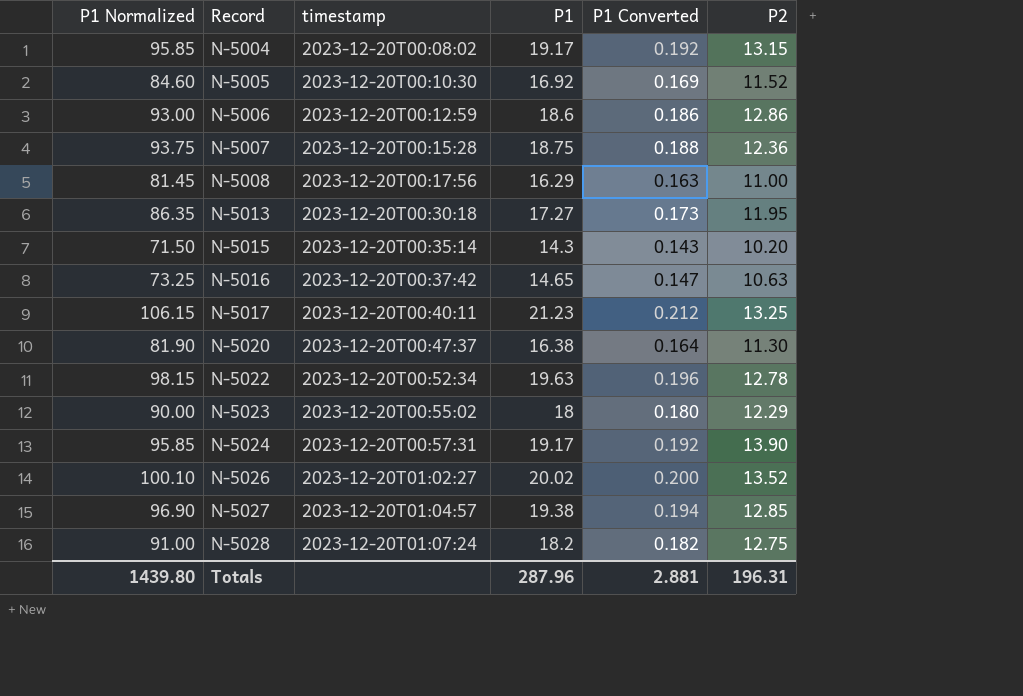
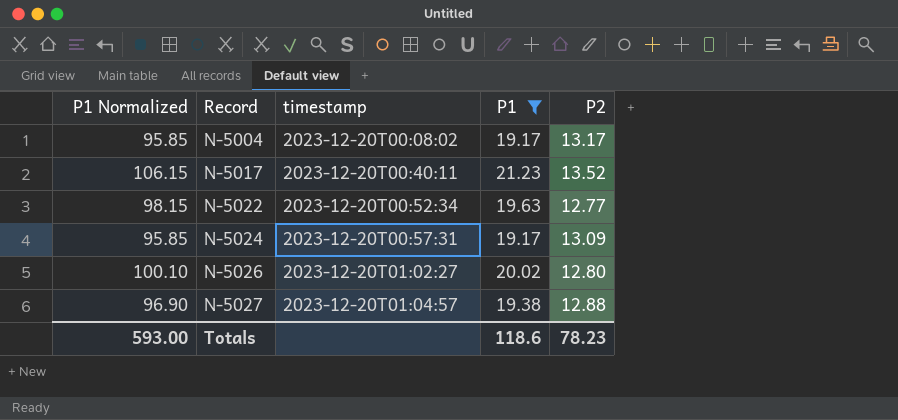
filter: none -> P1 >= 19.17
column P1 Converted | formula: [P1] * 0.01 -> none
N-5004 | P2: 13.15 -> 13.17
N-5017 | P2: 13.25 -> 13.52
N-5022 | P2: 12.78 -> 12.77
N-5024 | P2: 13.90 -> 13.09
N-5026 | P2: 13.52 -> 12.80
N-5027 | P2: 12.85 -> 12.88
Totals | P1 Normalized: 1439.80 -> 593.00
Totals | P1: 287.96 -> 118.6
Totals | P2: 196.31 -> 78.23

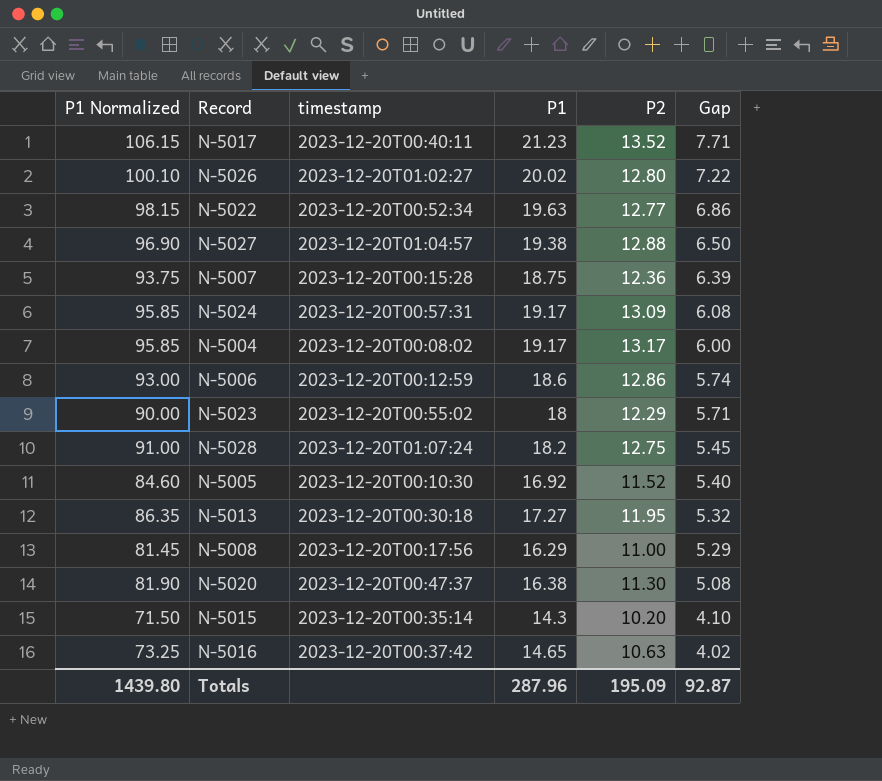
filter: P1 >= 19.17 -> none
row order: Record ascending -> Gap descending
column Gap | formula: none -> [P1] - [P2]
Totals | P1 Normalized: 593.00 -> 1439.80
Totals | P1: 118.6 -> 287.96
Totals | P2: 78.23 -> 195.09

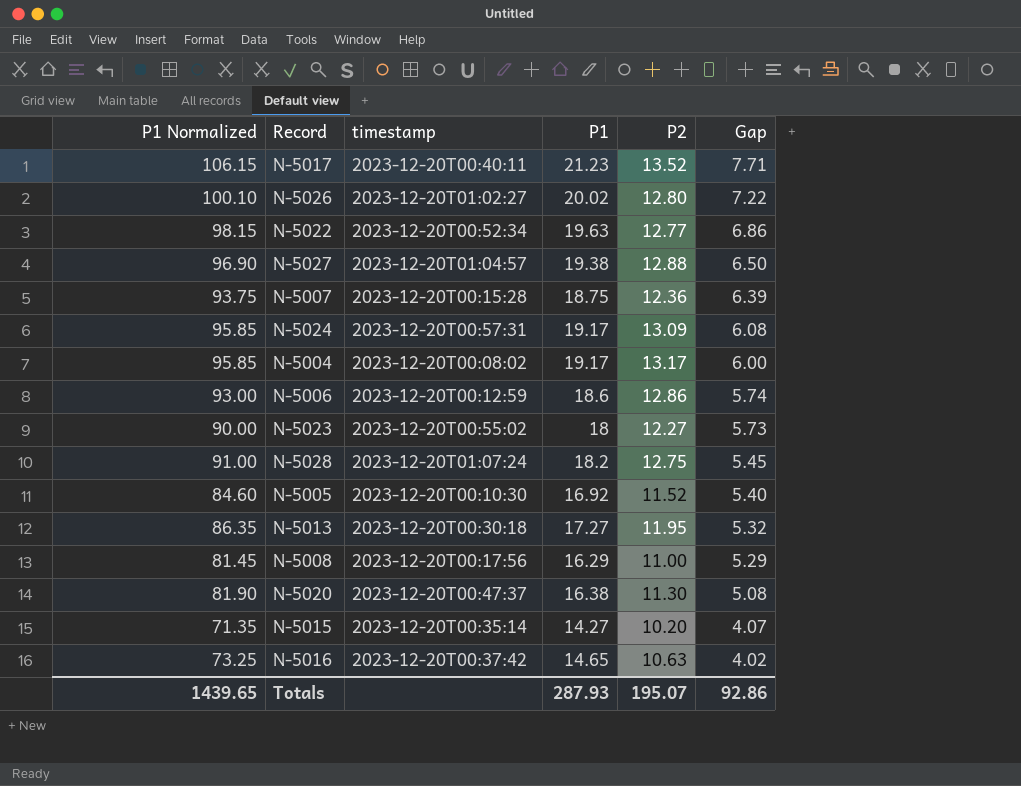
N-5023 | P2: 12.29 -> 12.27
N-5023 | Gap: 5.71 -> 5.73
N-5015 | P1 Normalized: 71.50 -> 71.35
N-5015 | P1: 14.3 -> 14.27
N-5015 | Gap: 4.10 -> 4.07
Totals | P1 Normalized: 1439.80 -> 1439.65
Totals | P1: 287.96 -> 287.93
Totals | P2: 195.09 -> 195.07
Totals | Gap: 92.87 -> 92.86

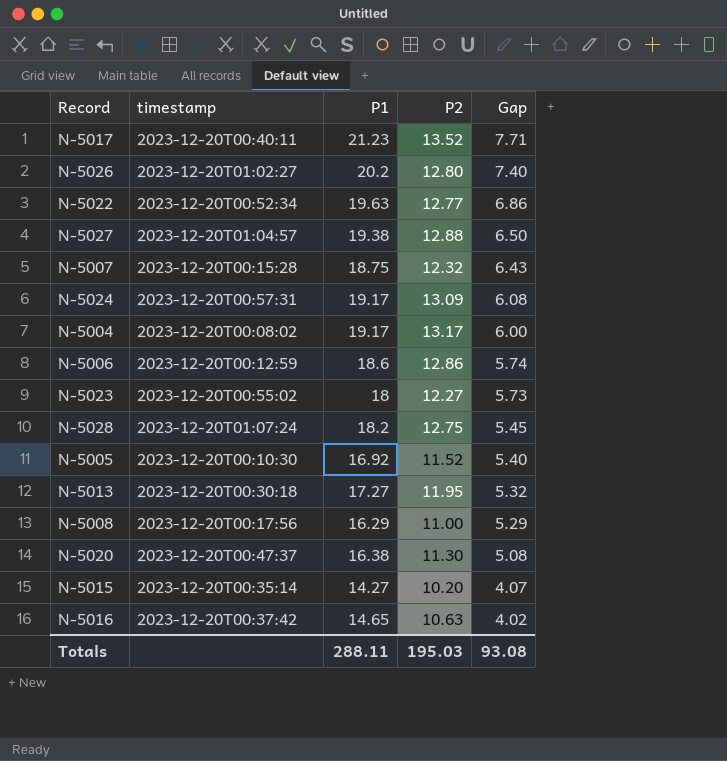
column P1 Normalized | formula: [P1] * 5 -> none
N-5026 | P1: 20.02 -> 20.2
N-5026 | Gap: 7.22 -> 7.40
N-5007 | P2: 12.36 -> 12.32
N-5007 | Gap: 6.39 -> 6.43
Totals | P1: 287.93 -> 288.11
Totals | P2: 195.07 -> 195.03
Totals | Gap: 92.86 -> 93.08

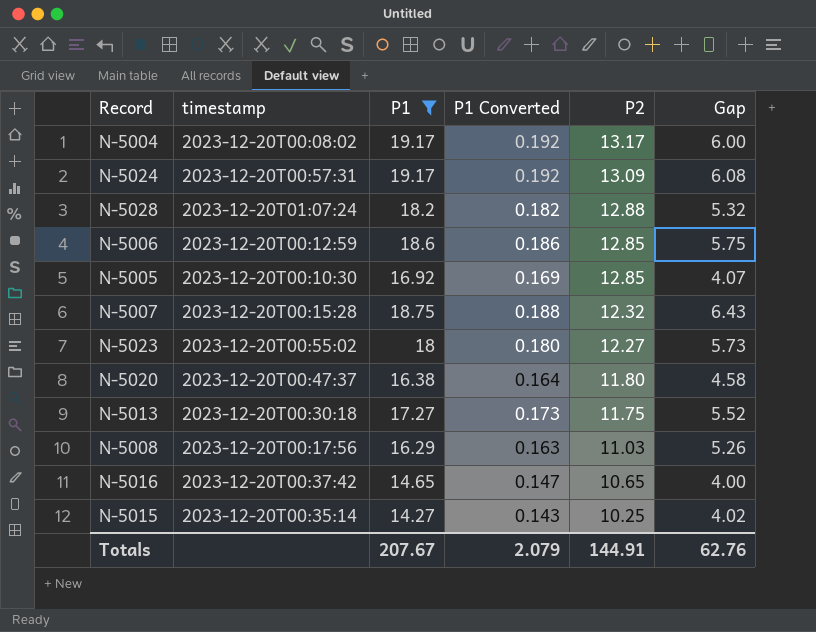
filter: none -> P1 <= 19.17
row order: Gap descending -> P2 descending
column P1 Converted | formula: none -> [P1] * 0.01
N-5028 | P2: 12.75 -> 12.88
N-5028 | Gap: 5.45 -> 5.32
N-5006 | P2: 12.86 -> 12.85
N-5006 | Gap: 5.74 -> 5.75
N-5005 | P2: 11.52 -> 12.85
N-5005 | Gap: 5.40 -> 4.07
N-5020 | P2: 11.30 -> 11.80
N-5020 | Gap: 5.08 -> 4.58
N-5013 | P2: 11.95 -> 11.75
N-5013 | Gap: 5.32 -> 5.52
N-5008 | P2: 11.00 -> 11.03
N-5008 | Gap: 5.29 -> 5.26
N-5016 | P2: 10.63 -> 10.65
N-5016 | Gap: 4.02 -> 4.00
N-5015 | P2: 10.20 -> 10.25
N-5015 | Gap: 4.07 -> 4.02
Totals | P1: 288.11 -> 207.67
Totals | P2: 195.03 -> 144.91
Totals | Gap: 93.08 -> 62.76

